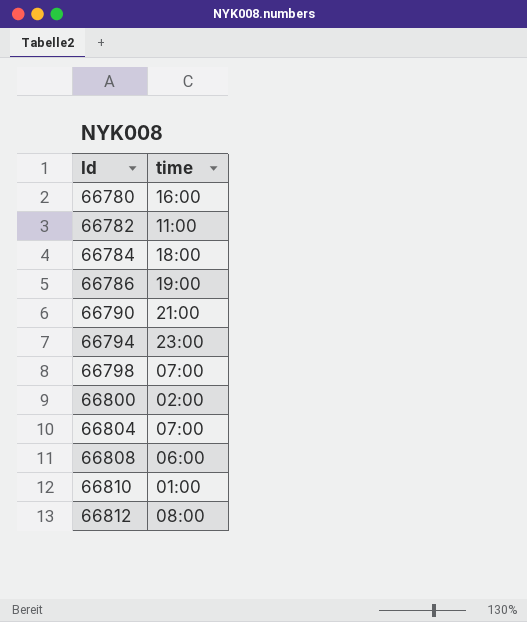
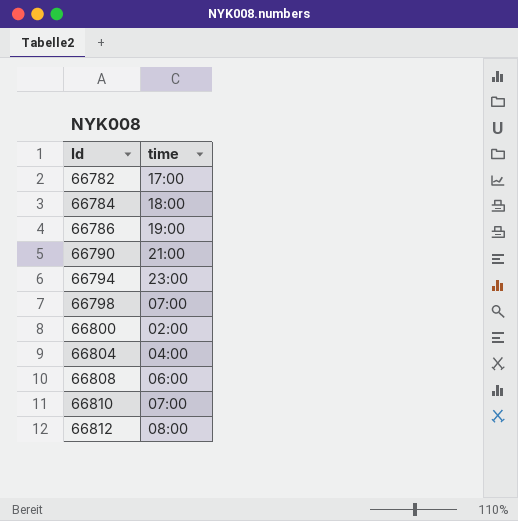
row 66780: 16:00 -> none
66782 | time: 11:00 -> 17:00
66804 | time: 07:00 -> 04:00
66810 | time: 01:00 -> 07:00

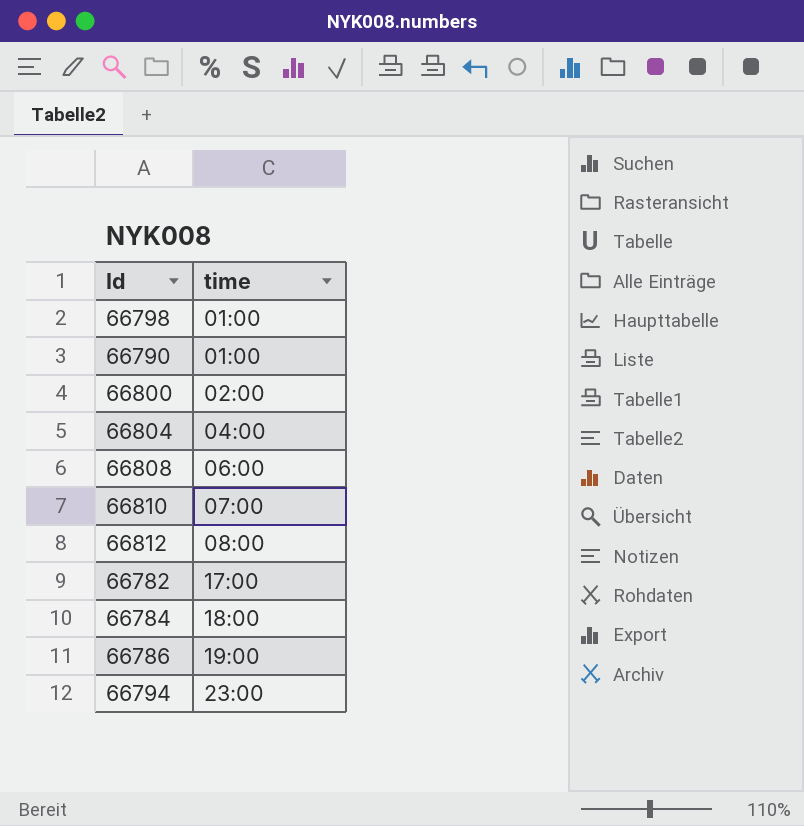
row order: Id ascending -> time ascending
66798 | time: 07:00 -> 01:00
66790 | time: 21:00 -> 01:00

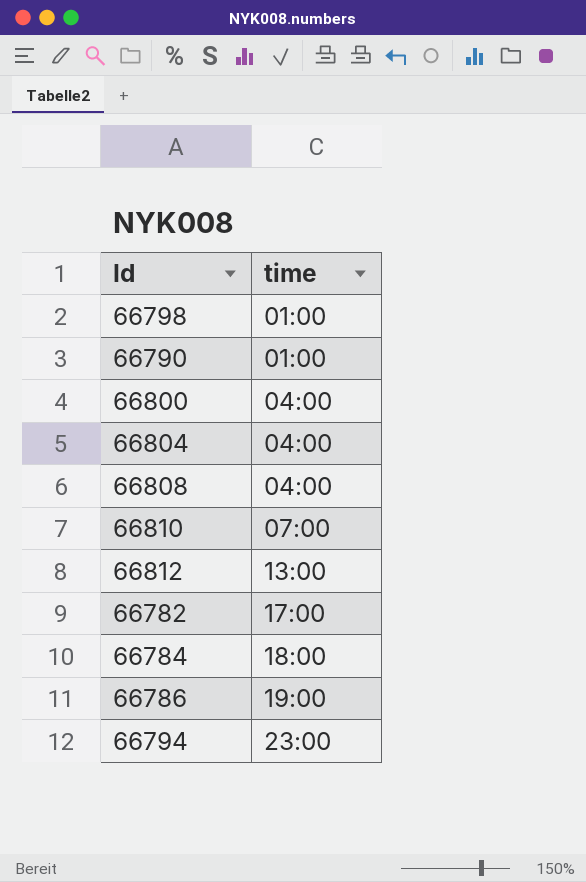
66800 | time: 02:00 -> 04:00
66808 | time: 06:00 -> 04:00
66812 | time: 08:00 -> 13:00

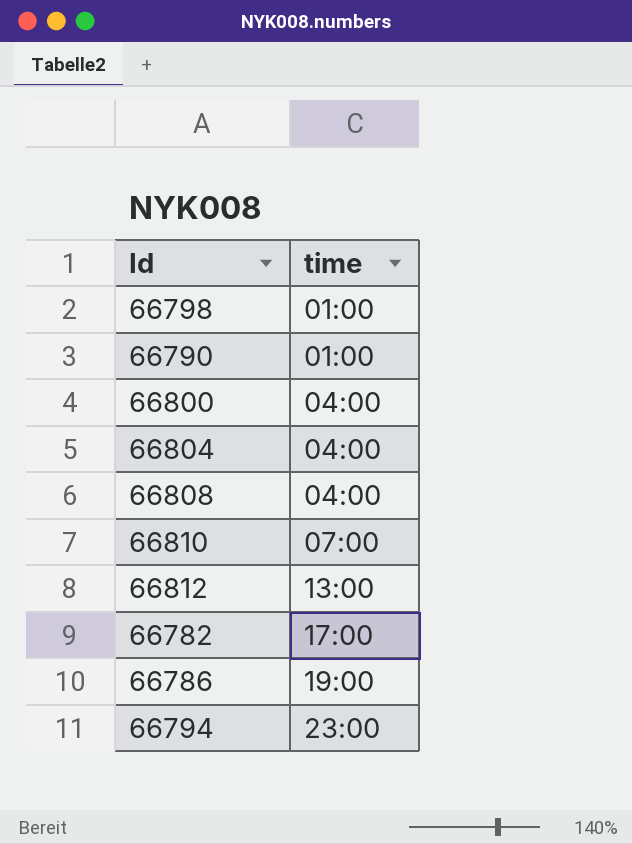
row 66784: 18:00 -> none

